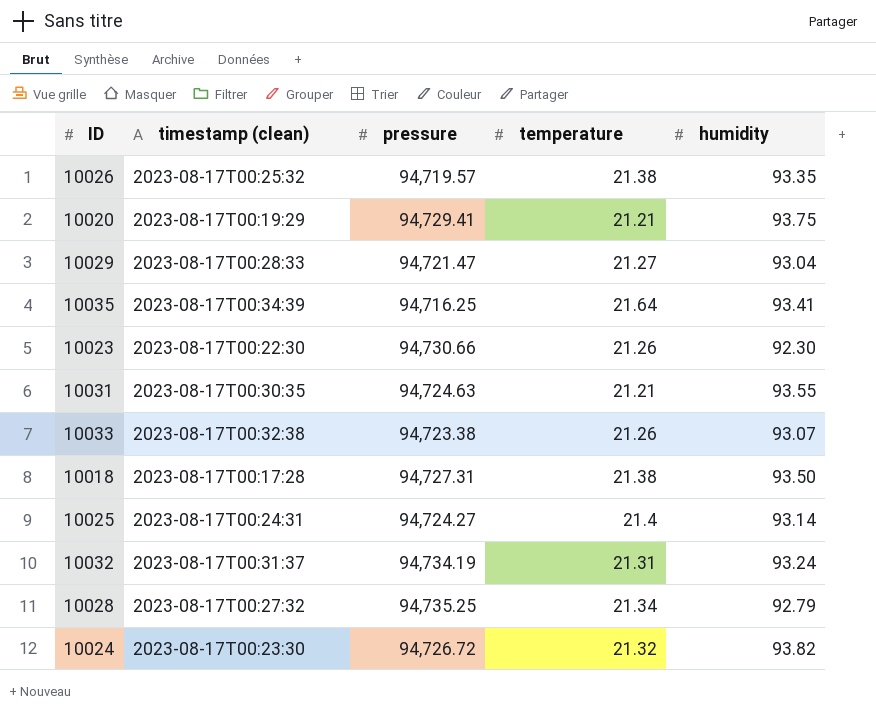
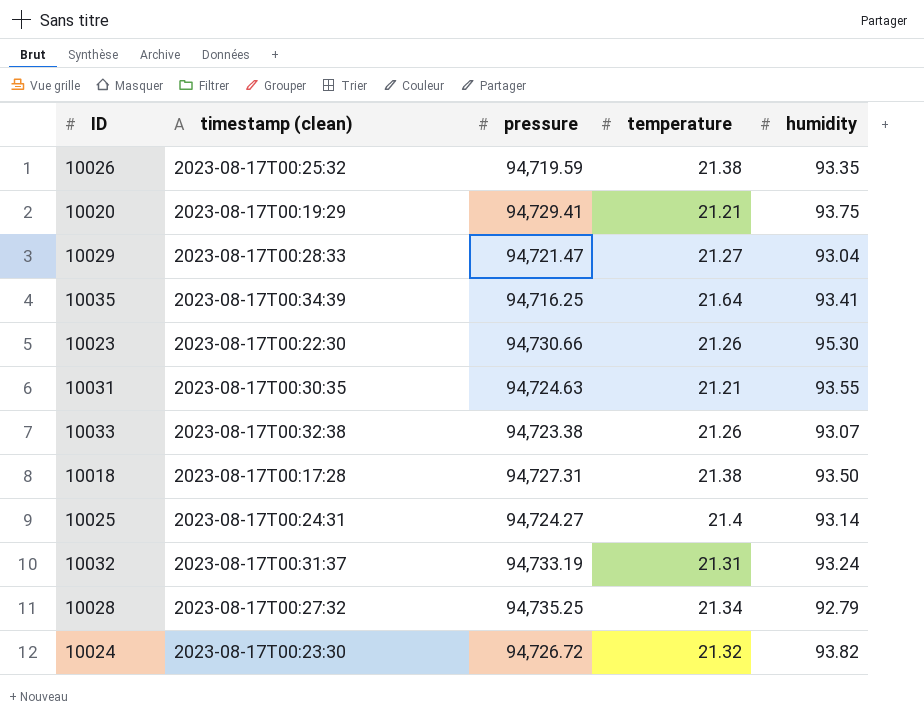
10026 | pressure: 94,719.57 -> 94,719.59
10023 | humidity: 92.30 -> 95.30
10032 | pressure: 94,734.19 -> 94,733.19

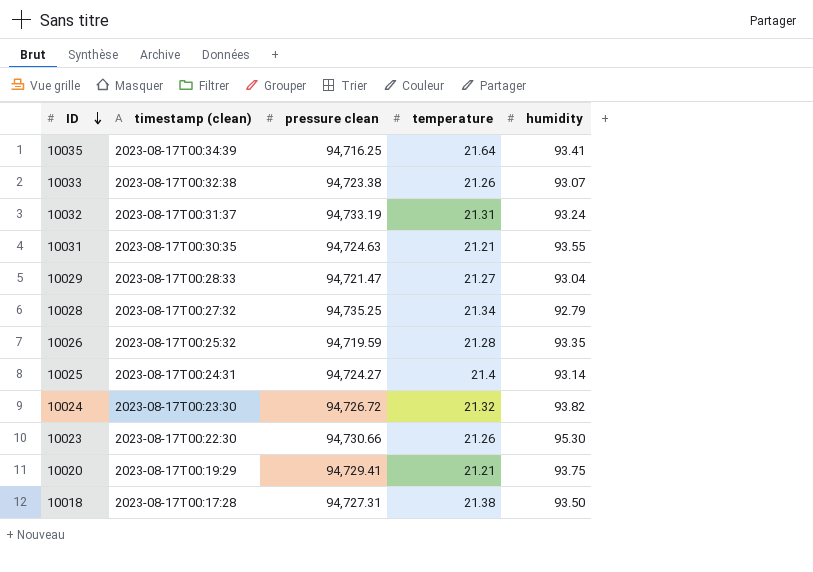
row order: none -> ID descending
column name: pressure -> pressure clean
10026 | temperature: 21.38 -> 21.28

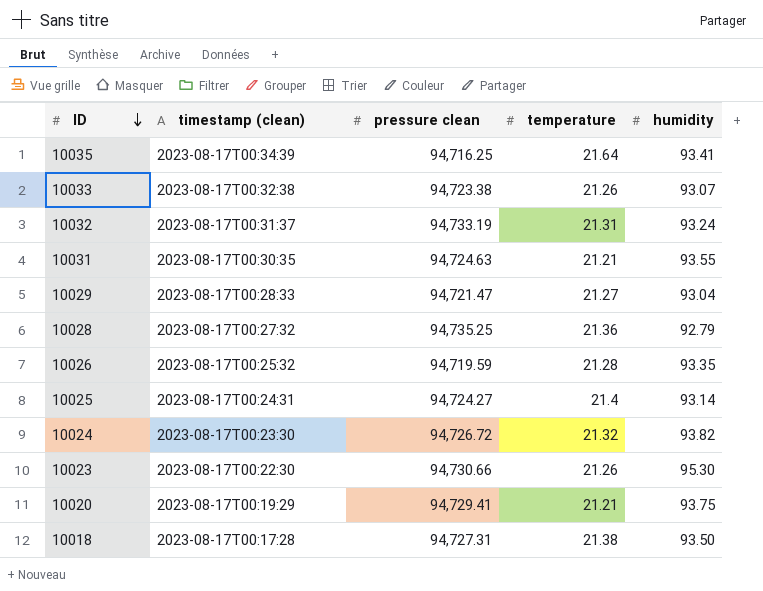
10028 | temperature: 21.34 -> 21.36

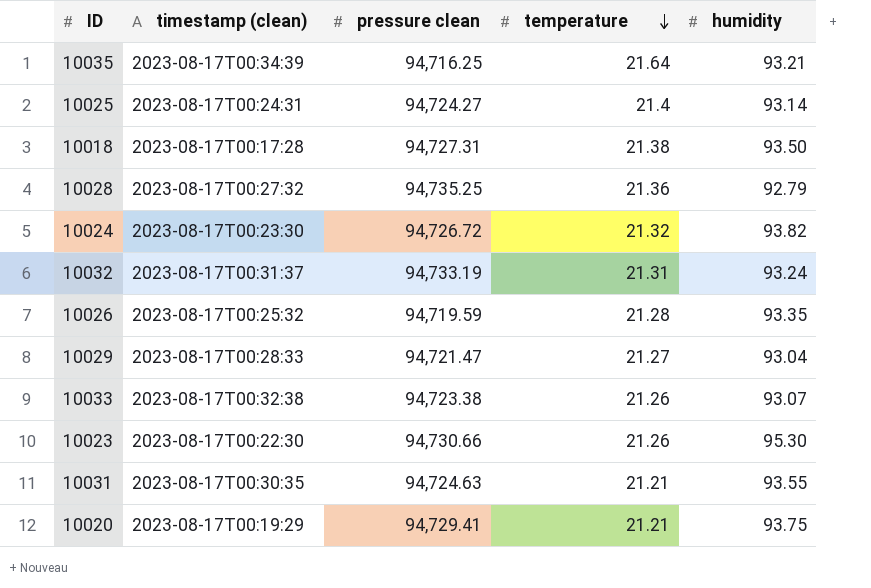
row order: ID descending -> temperature descending
10035 | humidity: 93.41 -> 93.21

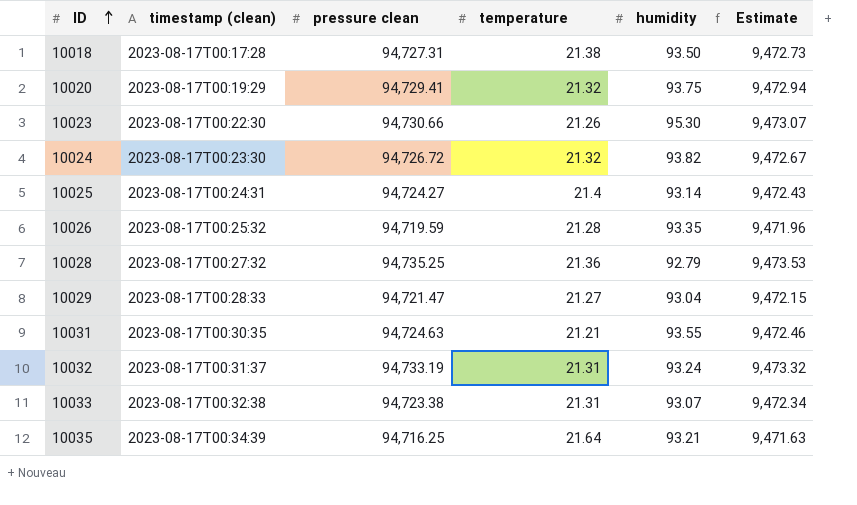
row order: temperature descending -> ID ascending
column Estimate | formula: none -> [pressure clean] * 0.1
10020 | temperature: 21.21 -> 21.32
10033 | temperature: 21.26 -> 21.31

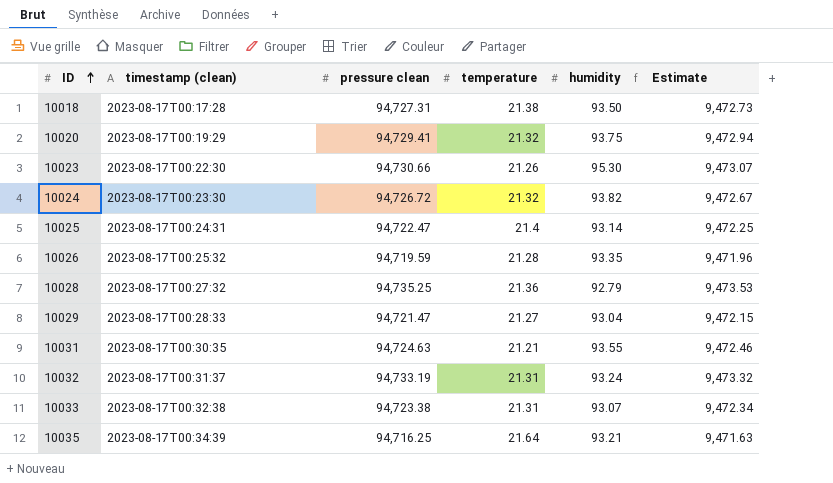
10025 | pressure clean: 94,724.27 -> 94,722.47
10025 | Estimate: 9,472.43 -> 9,472.25

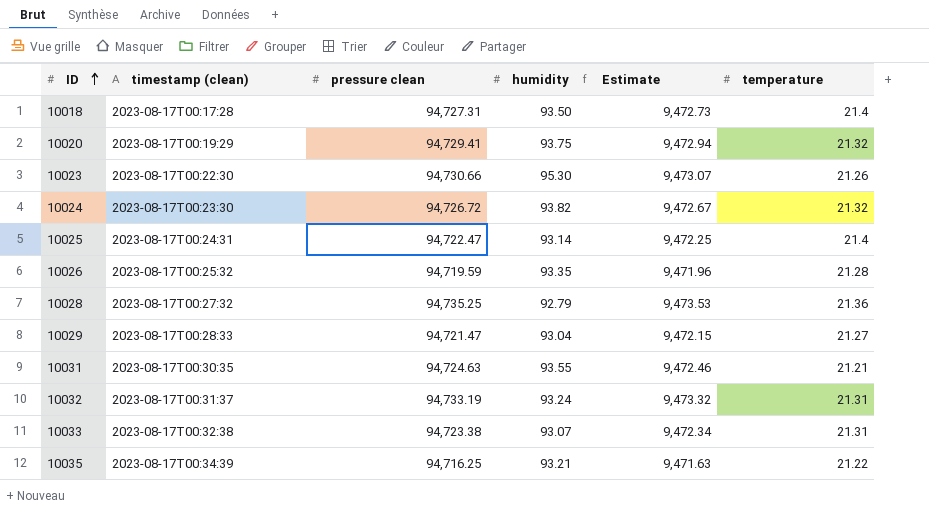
column temperature | position: 4 -> 6
10018 | temperature: 21.38 -> 21.4
10035 | temperature: 21.64 -> 21.22

